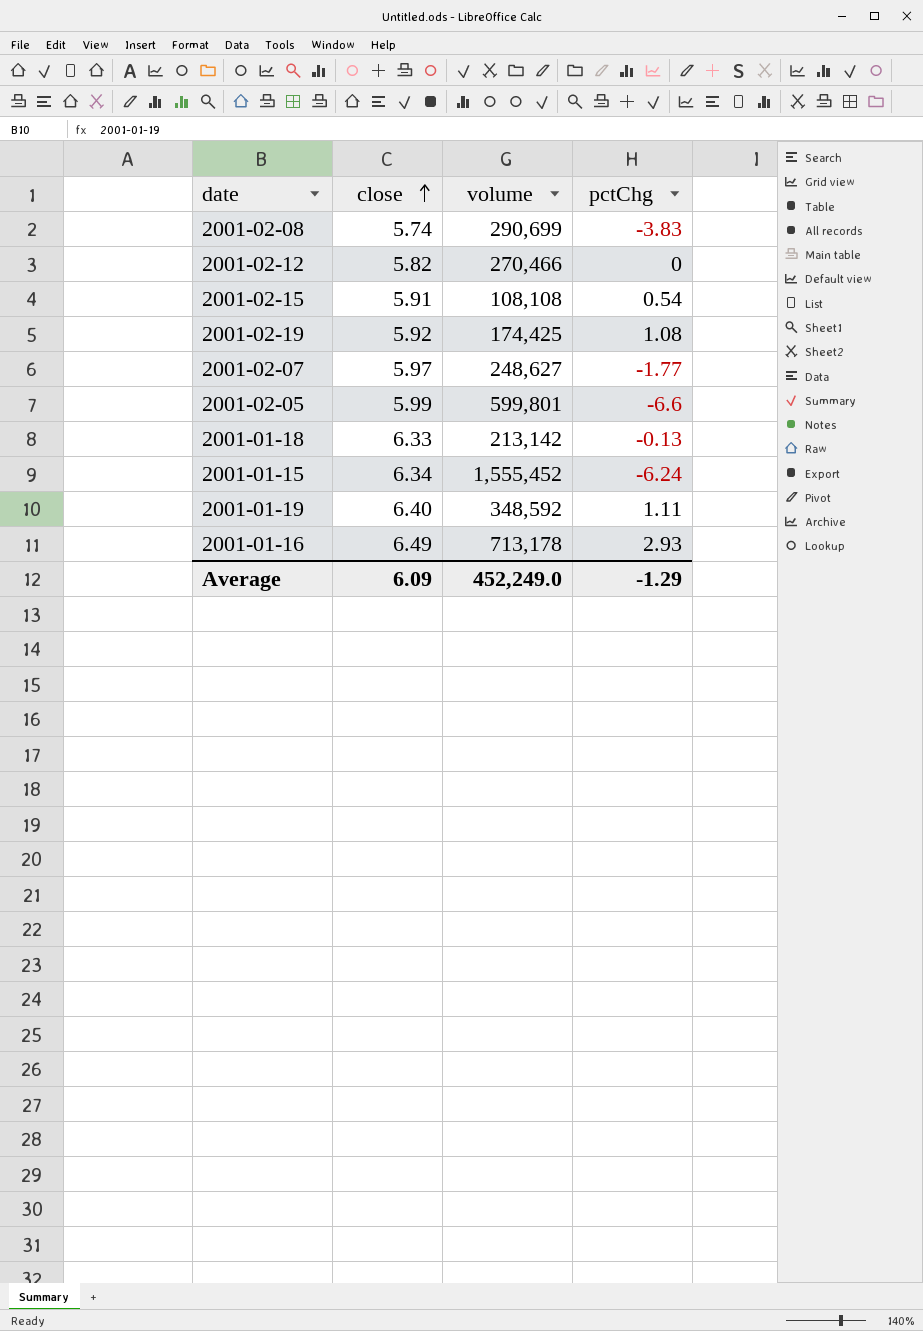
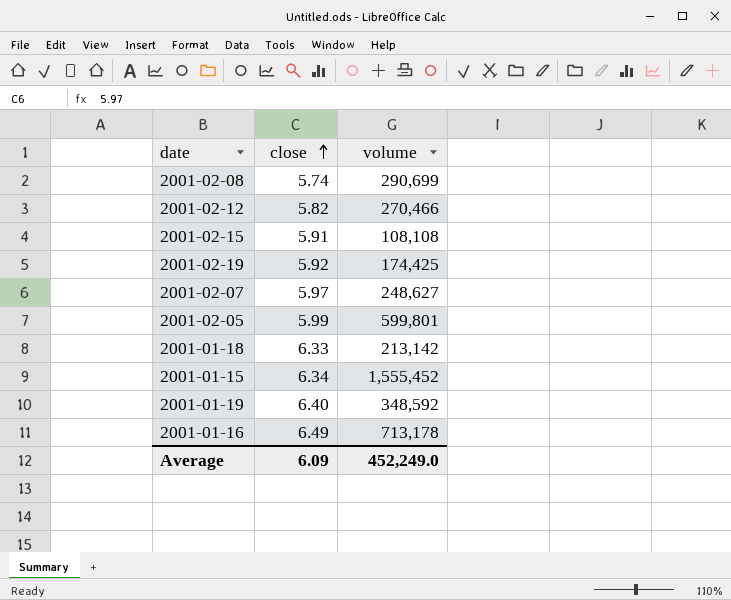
column pctChg | position: 4 -> none

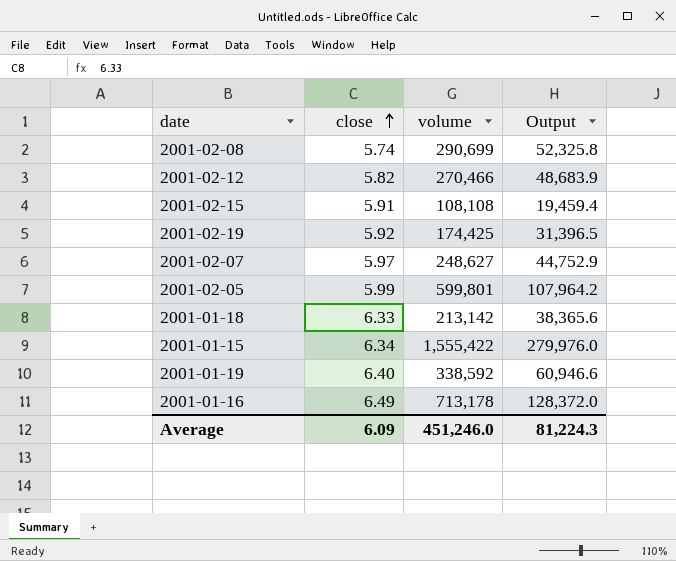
column Output | formula: none -> [volume] * 0.18
2001-01-15 | volume: 1,555,452 -> 1,555,422
2001-01-19 | volume: 348,592 -> 338,592
Average | volume: 452,249.0 -> 451,246.0

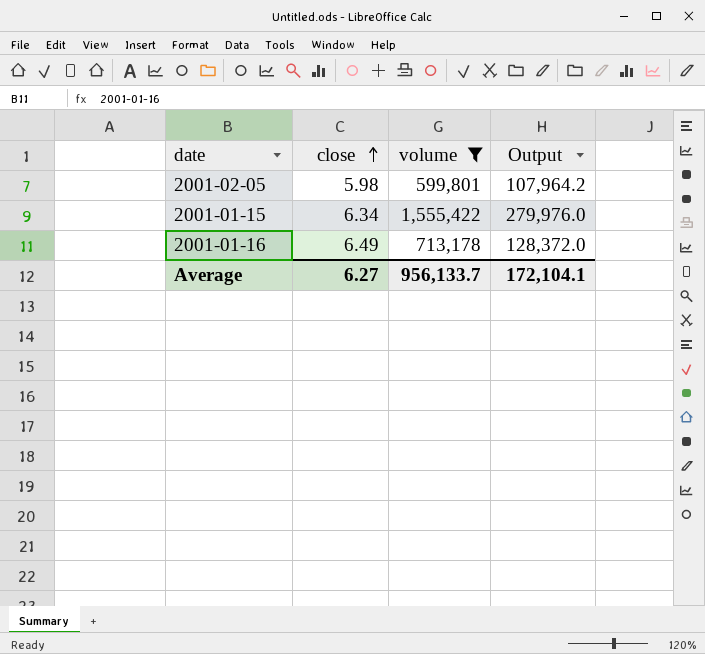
filter: none -> volume >= 599,801
2001-02-05 | close: 5.99 -> 5.98
Average | close: 6.09 -> 6.27
Average | volume: 451,246.0 -> 956,133.7
Average | Output: 81,224.3 -> 172,104.1

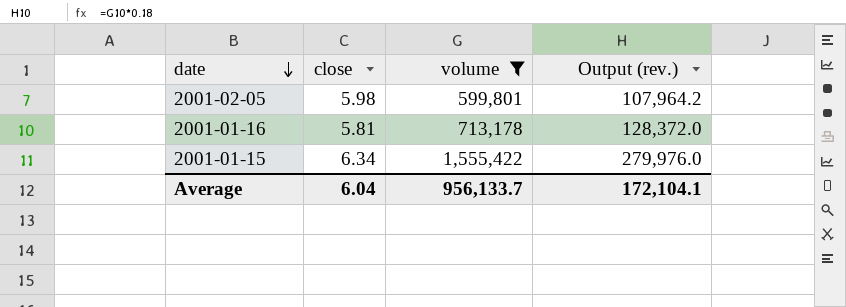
row order: close ascending -> date descending
column name: Output -> Output (rev.)
2001-01-16 | close: 6.49 -> 5.81
Average | close: 6.27 -> 6.04

